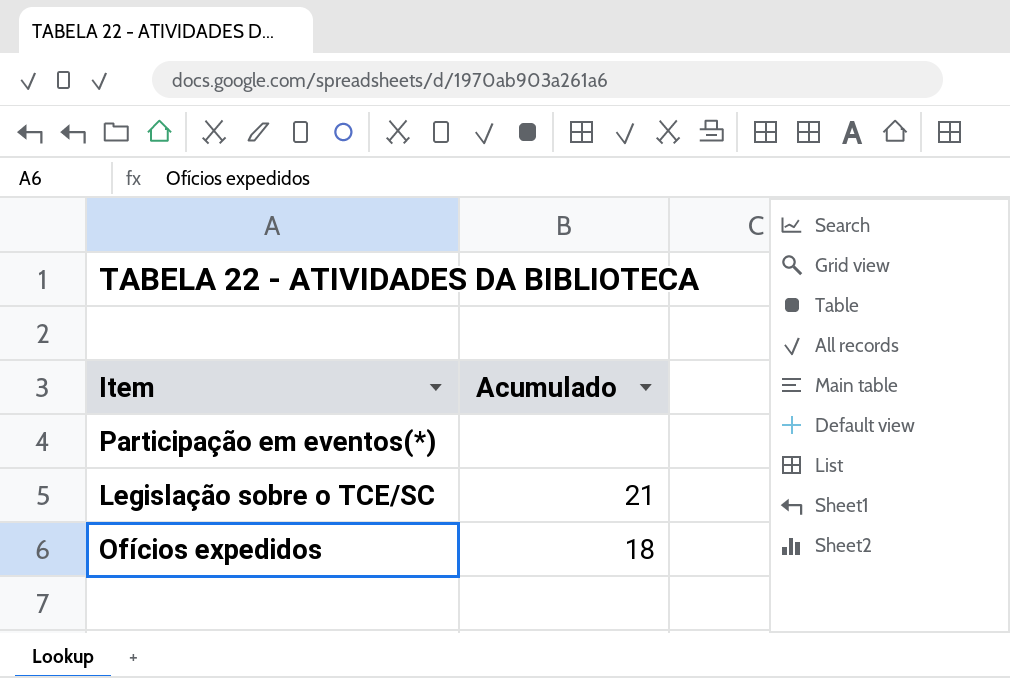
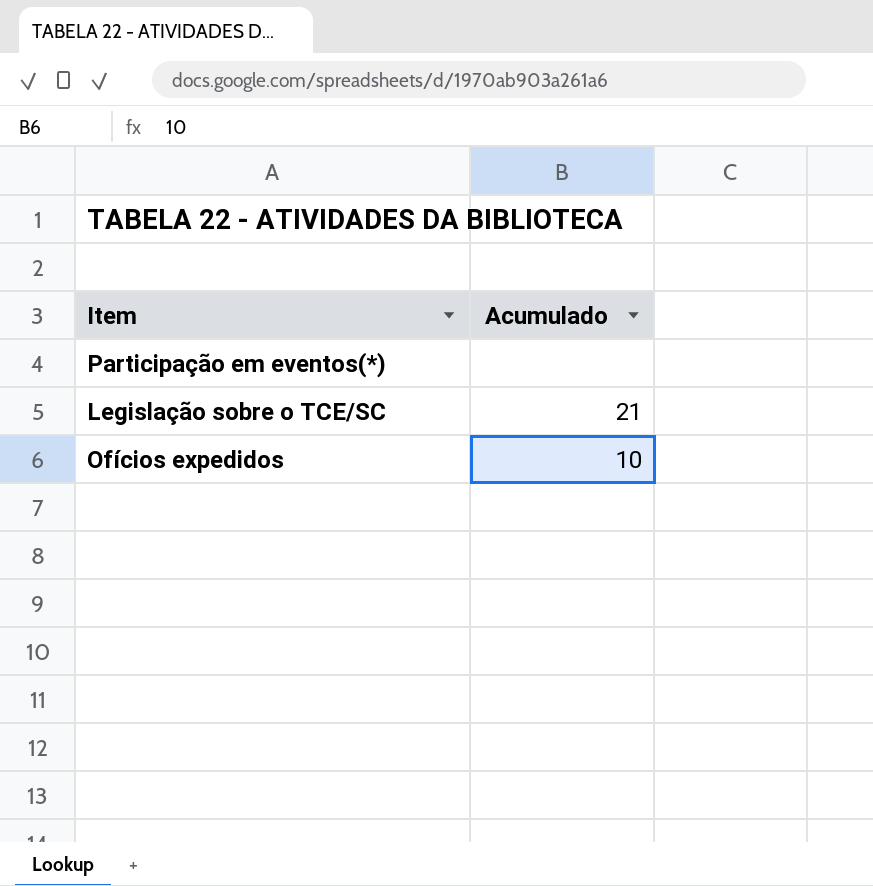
Ofícios expedidos | Acumulado: 18 -> 10

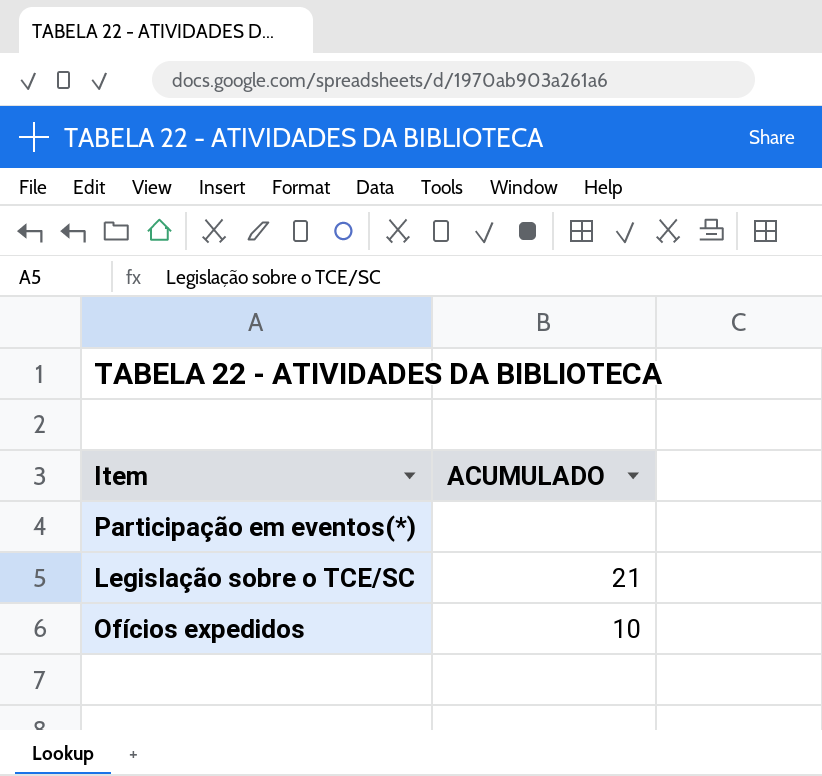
column name: Acumulado -> ACUMULADO

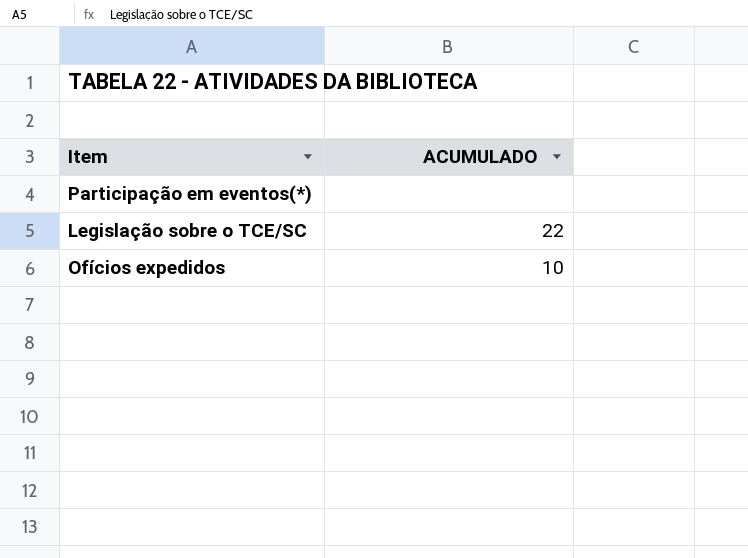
Legislação sobre o TCE/SC | ACUMULADO: 21 -> 22

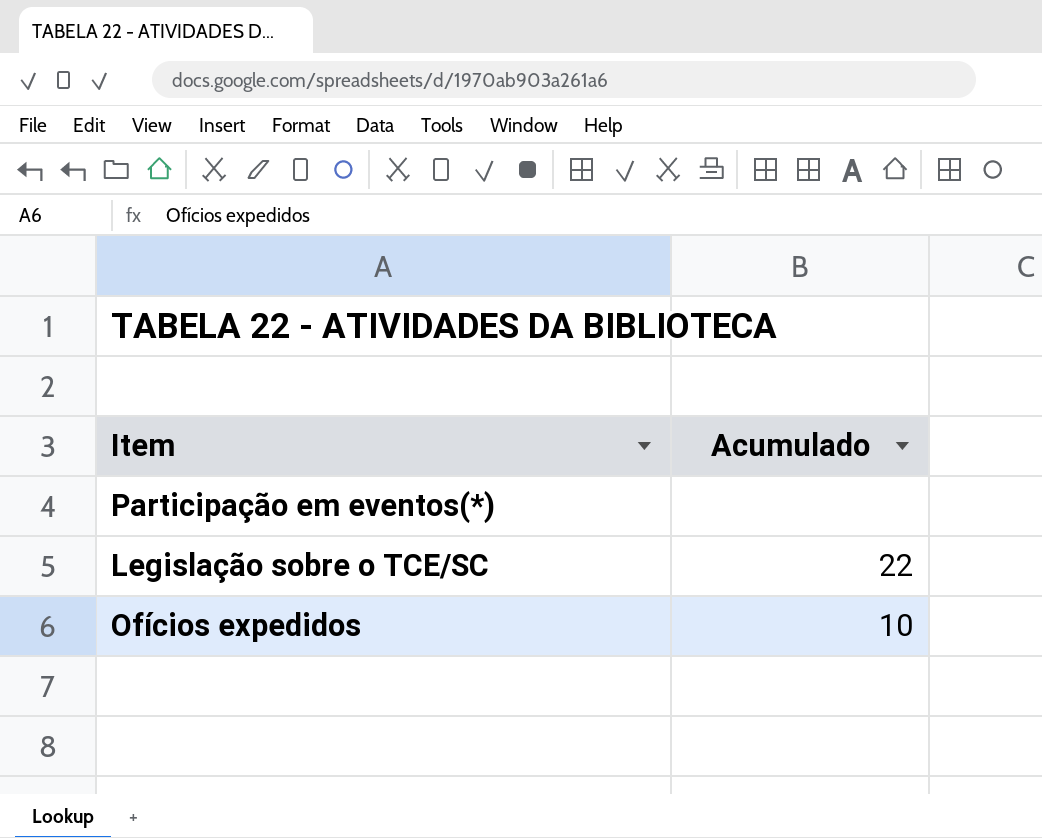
column name: ACUMULADO -> Acumulado

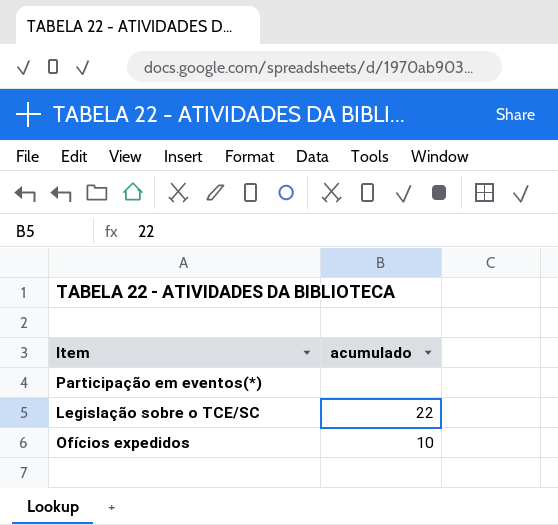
column name: Acumulado -> acumulado

